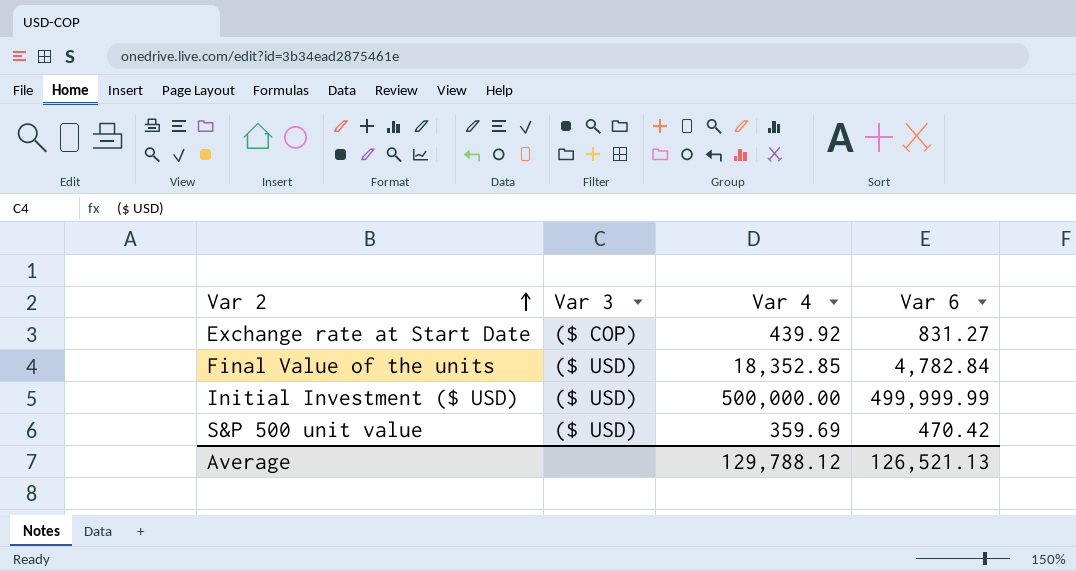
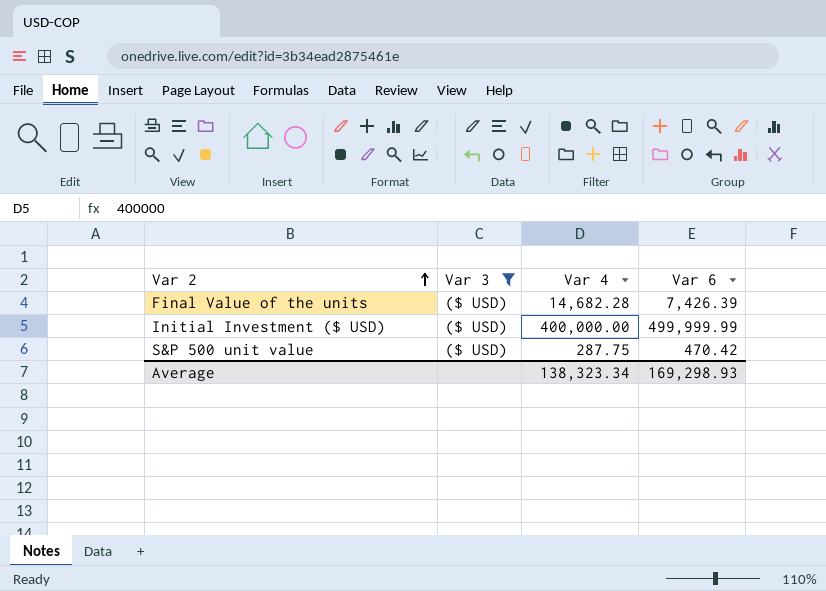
filter: none -> Var 3 = ($ USD)
Final Value of the units | Var 4: 18,352.85 -> 14,682.28
Final Value of the units | Var 6: 4,782.84 -> 7,426.39
Initial Investment ($ USD) | Var 4: 500,000.00 -> 400,000.00
S&P 500 unit value | Var 4: 359.69 -> 287.75
Average | Var 4: 129,788.12 -> 138,323.34
Average | Var 6: 126,521.13 -> 169,298.93

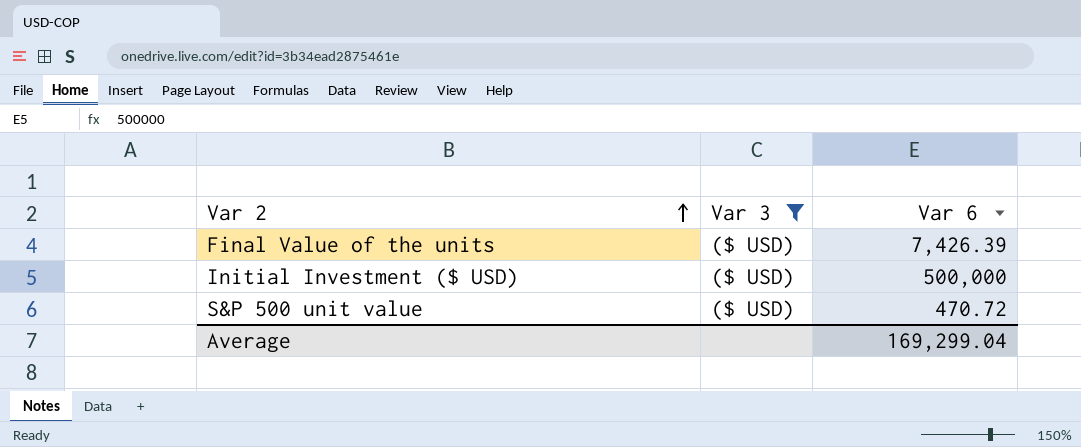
column Var 4 | position: 3 -> none
Initial Investment ($ USD) | Var 6: 499,999.99 -> 500,000
S&P 500 unit value | Var 6: 470.42 -> 470.72
Average | Var 6: 169,298.93 -> 169,299.04

